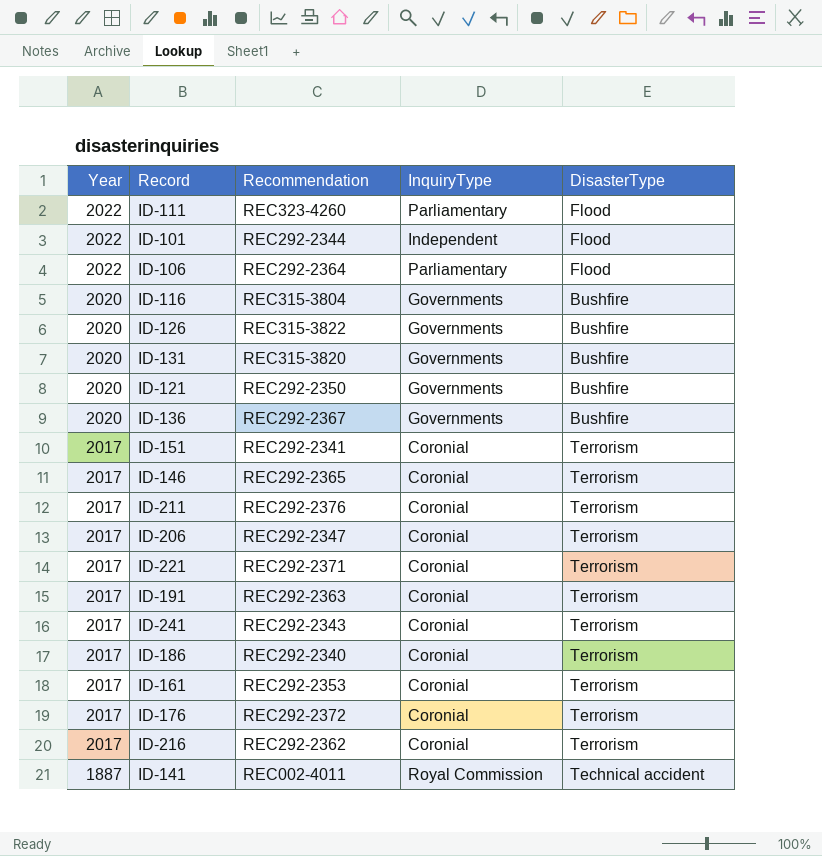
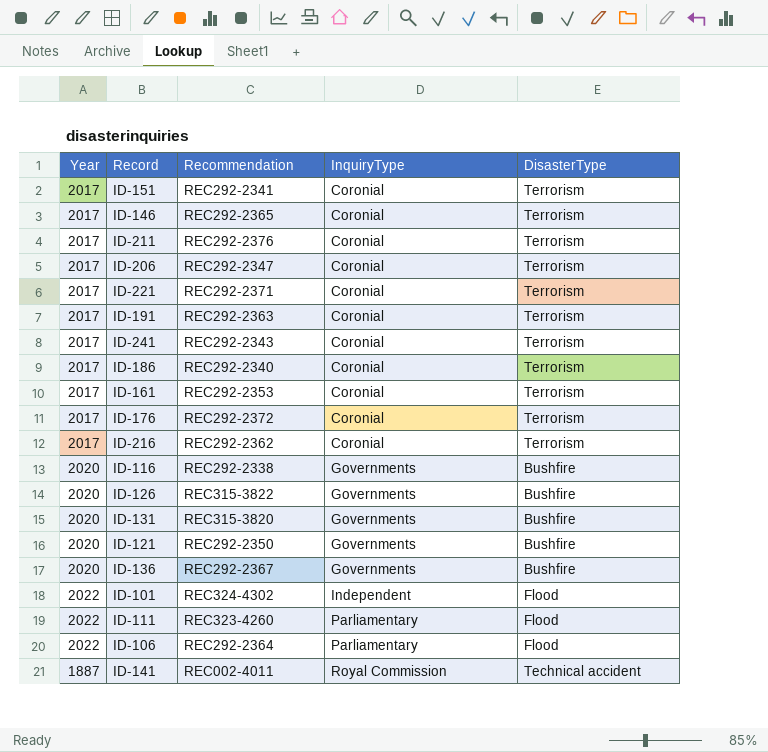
row order: Year descending -> InquiryType ascending
ID-116 | Recommendation: REC315-3804 -> REC292-2338
ID-101 | Recommendation: REC292-2344 -> REC324-4302

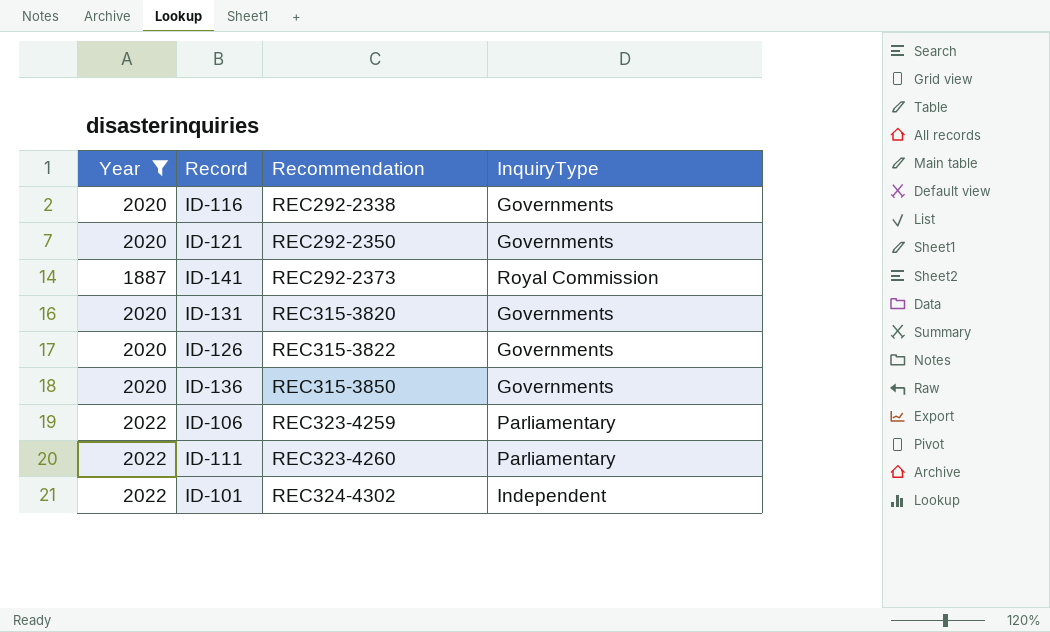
filter: none -> Year != 2017
row order: InquiryType ascending -> Recommendation ascending
column DisasterType | position: 5 -> none
ID-141 | Recommendation: REC002-4011 -> REC292-2373
ID-136 | Recommendation: REC292-2367 -> REC315-3850
ID-106 | Recommendation: REC292-2364 -> REC323-4259

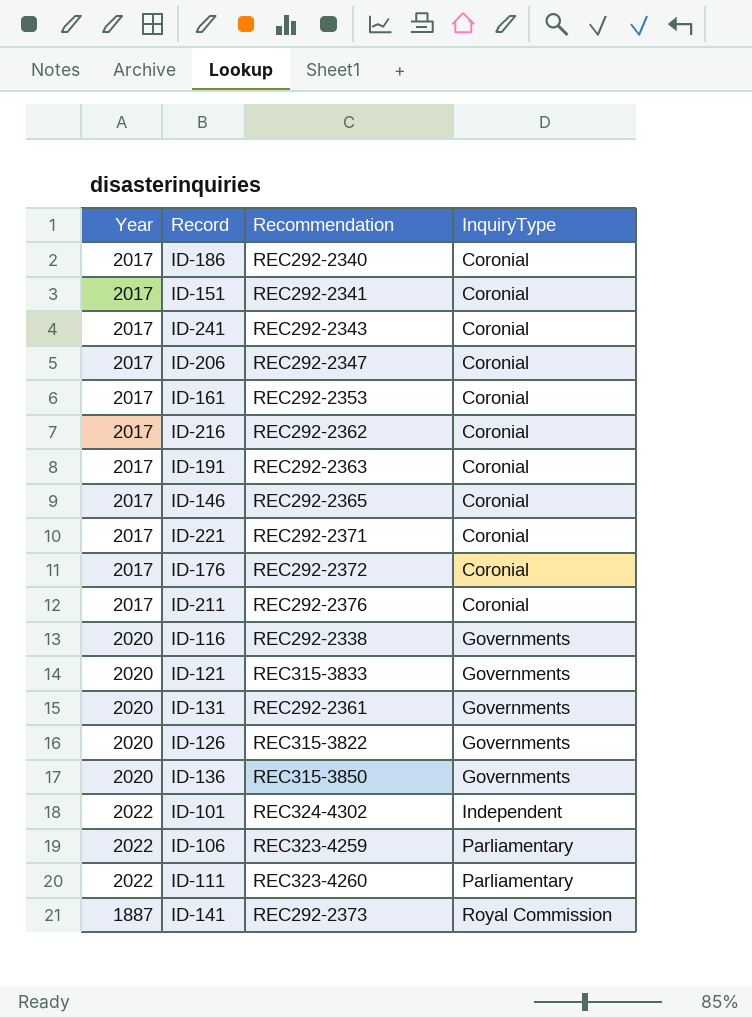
filter: Year != 2017 -> none
row order: Recommendation ascending -> InquiryType ascending
ID-121 | Recommendation: REC292-2350 -> REC315-3833
ID-131 | Recommendation: REC315-3820 -> REC292-2361

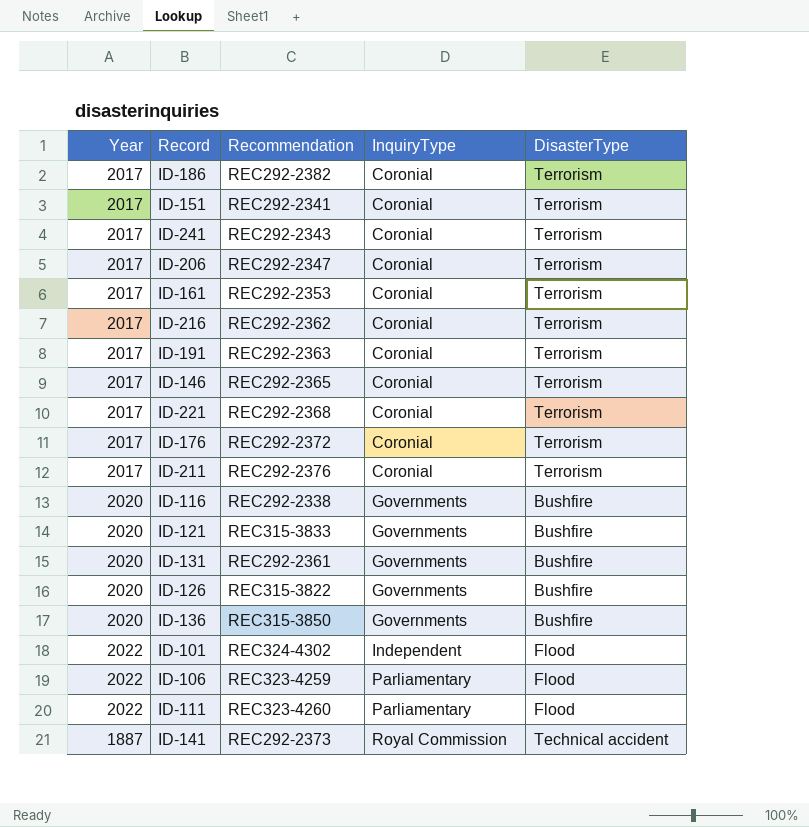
column DisasterType | position: none -> 5
ID-186 | Recommendation: REC292-2340 -> REC292-2382
ID-221 | Recommendation: REC292-2371 -> REC292-2368

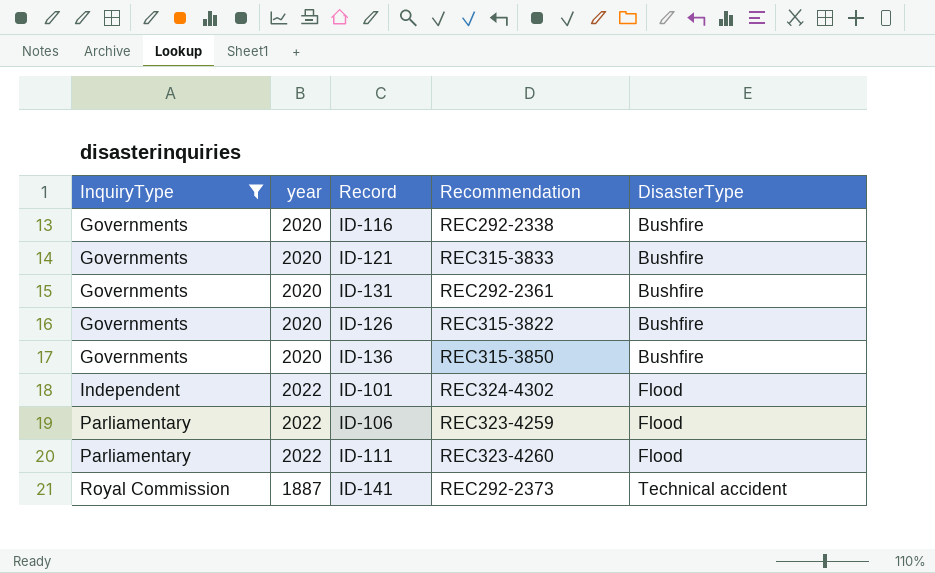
filter: none -> InquiryType != Coronial
column InquiryType | position: 4 -> 1
column name: Year -> year

